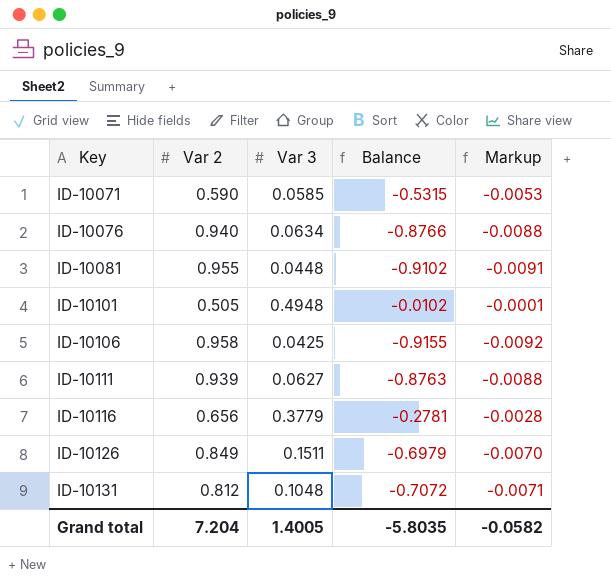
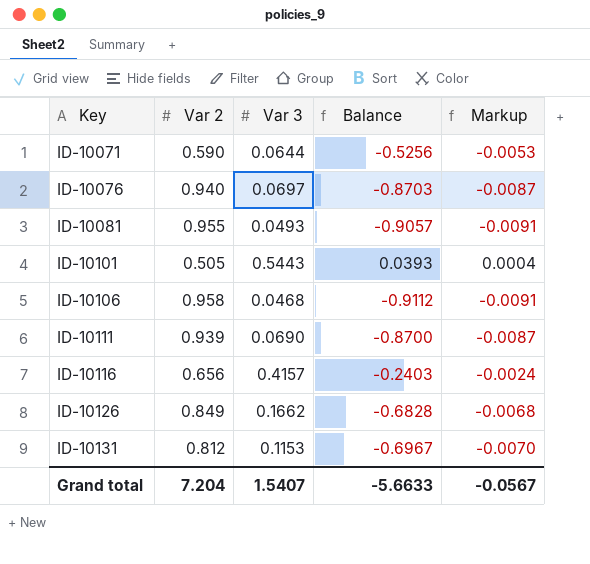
ID-10071 | Var 3: 0.0585 -> 0.0644
ID-10071 | Balance: -0.5315 -> -0.5256
ID-10076 | Var 3: 0.0634 -> 0.0697
ID-10076 | Balance: -0.8766 -> -0.8703
ID-10076 | Markup: -0.0088 -> -0.0087
ID-10081 | Var 3: 0.0448 -> 0.0493
ID-10081 | Balance: -0.9102 -> -0.9057
ID-10101 | Var 3: 0.4948 -> 0.5443
ID-10101 | Balance: -0.0102 -> 0.0393
ID-10101 | Markup: -0.0001 -> 0.0004
ID-10106 | Var 3: 0.0425 -> 0.0468
ID-10106 | Balance: -0.9155 -> -0.9112
ID-10106 | Markup: -0.0092 -> -0.0091
ID-10111 | Var 3: 0.0627 -> 0.0690
ID-10111 | Balance: -0.8763 -> -0.8700
ID-10111 | Markup: -0.0088 -> -0.0087
ID-10116 | Var 3: 0.3779 -> 0.4157
ID-10116 | Balance: -0.2781 -> -0.2403
ID-10116 | Markup: -0.0028 -> -0.0024
ID-10126 | Var 3: 0.1511 -> 0.1662
ID-10126 | Balance: -0.6979 -> -0.6828
ID-10126 | Markup: -0.0070 -> -0.0068
ID-10131 | Var 3: 0.1048 -> 0.1153
ID-10131 | Balance: -0.7072 -> -0.6967
ID-10131 | Markup: -0.0071 -> -0.0070
Grand total | Var 3: 1.4005 -> 1.5407
Grand total | Balance: -5.8035 -> -5.6633
Grand total | Markup: -0.0582 -> -0.0567

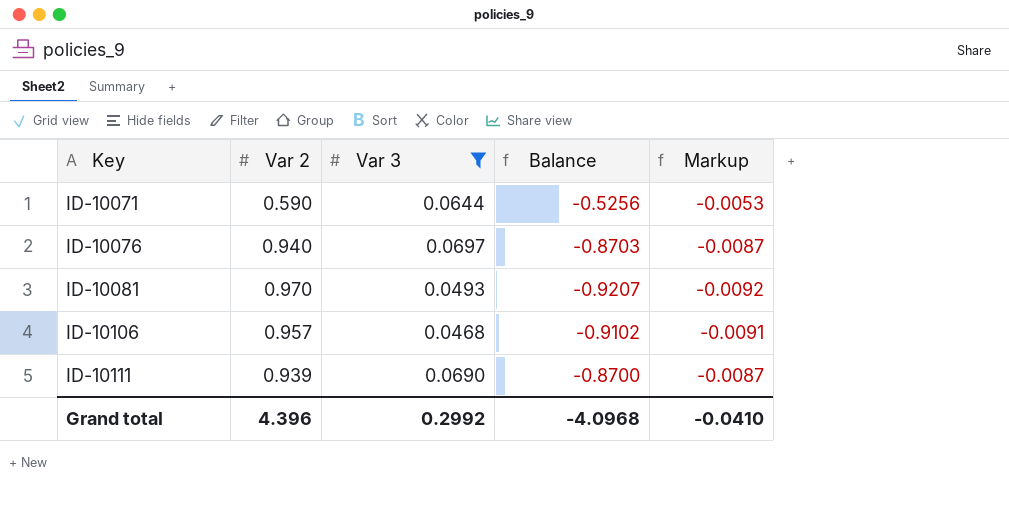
filter: none -> Var 3 <= 0.0697
ID-10081 | Var 2: 0.955 -> 0.970
ID-10081 | Balance: -0.9057 -> -0.9207
ID-10081 | Markup: -0.0091 -> -0.0092
ID-10106 | Var 2: 0.958 -> 0.957
ID-10106 | Balance: -0.9112 -> -0.9102
Grand total | Var 2: 7.204 -> 4.396
Grand total | Var 3: 1.5407 -> 0.2992
Grand total | Balance: -5.6633 -> -4.0968
Grand total | Markup: -0.0567 -> -0.0410

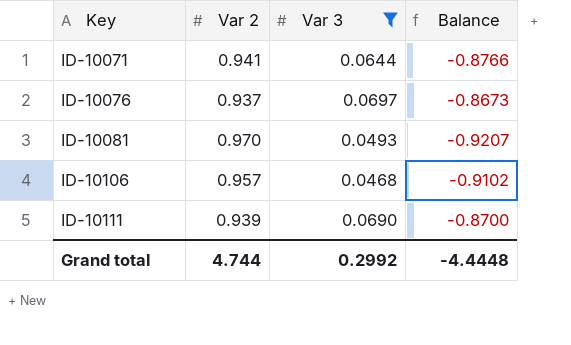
column Markup | formula: [Balance] * 0.01 -> none
ID-10071 | Var 2: 0.590 -> 0.941
ID-10071 | Balance: -0.5256 -> -0.8766
ID-10076 | Var 2: 0.940 -> 0.937
ID-10076 | Balance: -0.8703 -> -0.8673
Grand total | Var 2: 4.396 -> 4.744
Grand total | Balance: -4.0968 -> -4.4448

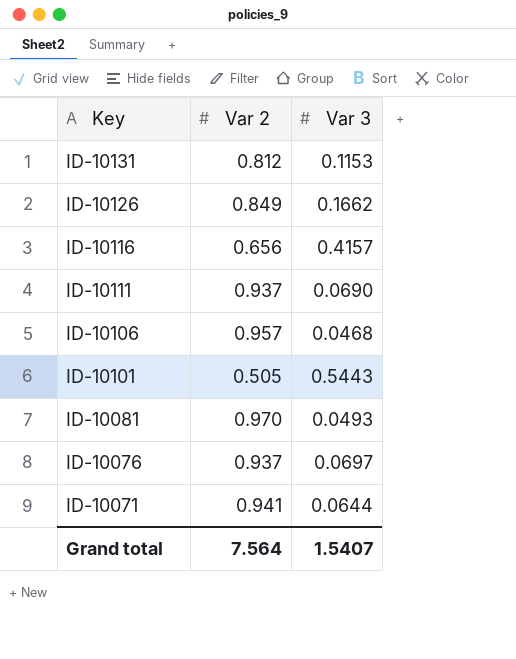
filter: Var 3 <= 0.0697 -> none
row order: Key ascending -> Key descending
column Balance | formula: [Var 3] - [Var 2] -> none
ID-10111 | Var 2: 0.939 -> 0.937
Grand total | Var 2: 4.744 -> 7.564
Grand total | Var 3: 0.2992 -> 1.5407

